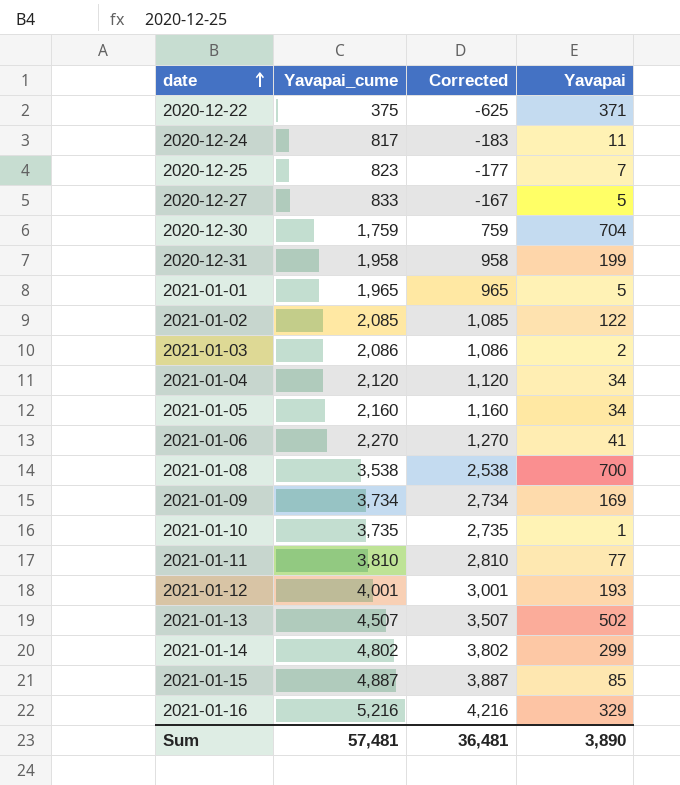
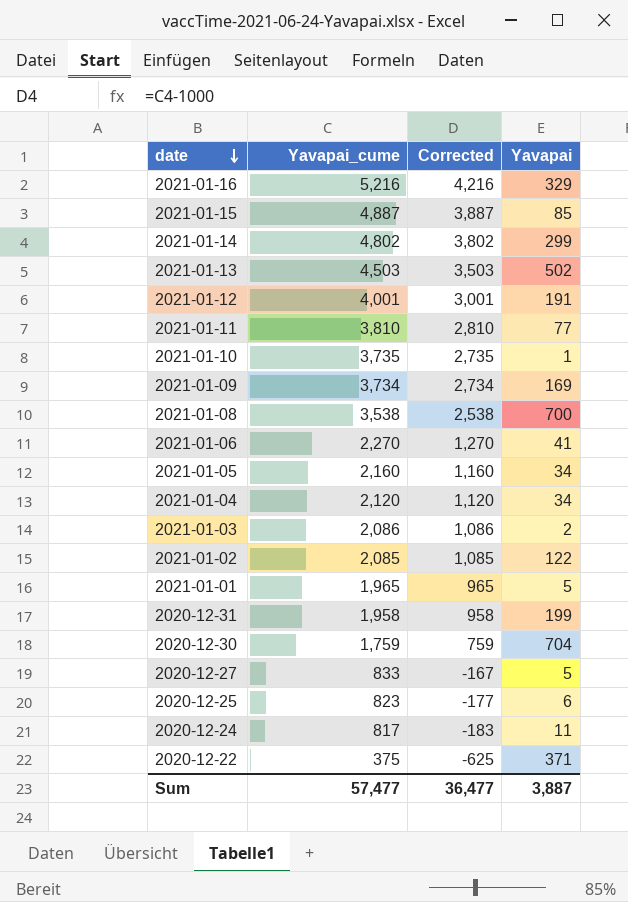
row order: date ascending -> date descending
2021-01-13 | Yavapai_cume: 4,507 -> 4,503
2021-01-13 | Corrected: 3,507 -> 3,503
2021-01-12 | Yavapai: 193 -> 191
2020-12-25 | Yavapai: 7 -> 6
Sum | Yavapai_cume: 57,481 -> 57,477
Sum | Corrected: 36,481 -> 36,477
Sum | Yavapai: 3,890 -> 3,887

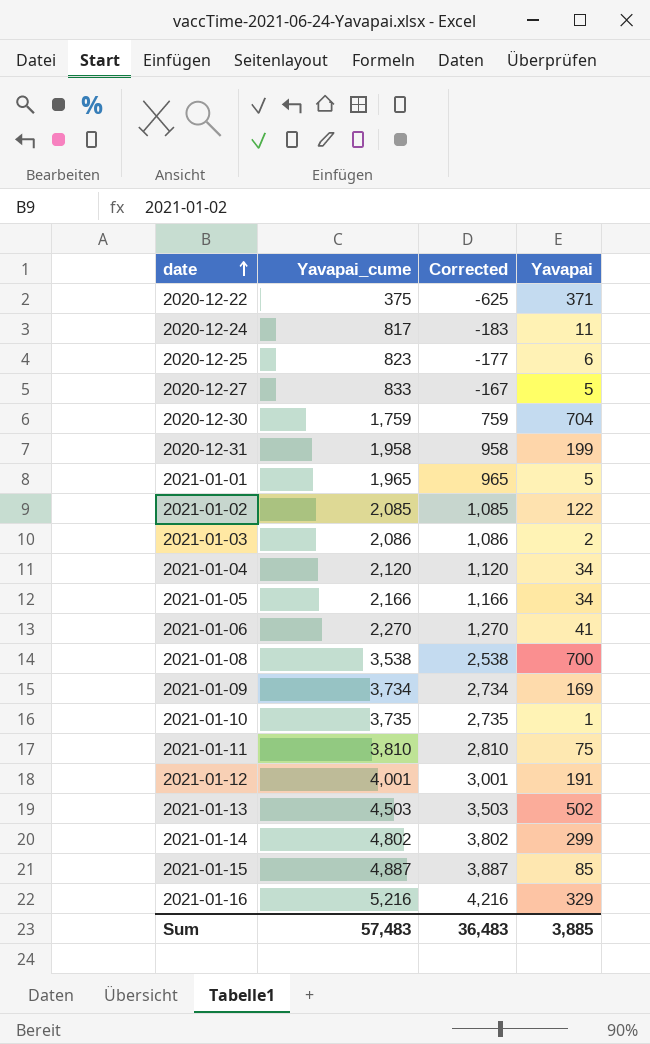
row order: date descending -> date ascending
2021-01-05 | Yavapai_cume: 2,160 -> 2,166
2021-01-05 | Corrected: 1,160 -> 1,166
2021-01-11 | Yavapai: 77 -> 75
Sum | Yavapai_cume: 57,477 -> 57,483
Sum | Corrected: 36,477 -> 36,483
Sum | Yavapai: 3,887 -> 3,885

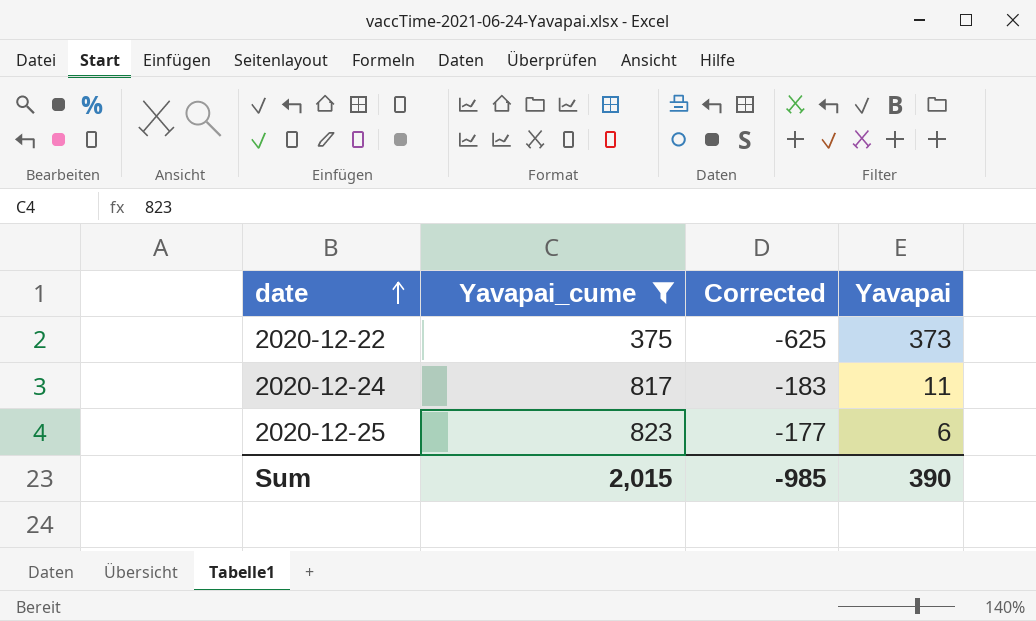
filter: none -> Yavapai_cume <= 823
2020-12-22 | Yavapai: 371 -> 373
Sum | Yavapai_cume: 57,483 -> 2,015
Sum | Corrected: 36,483 -> -985
Sum | Yavapai: 3,885 -> 390

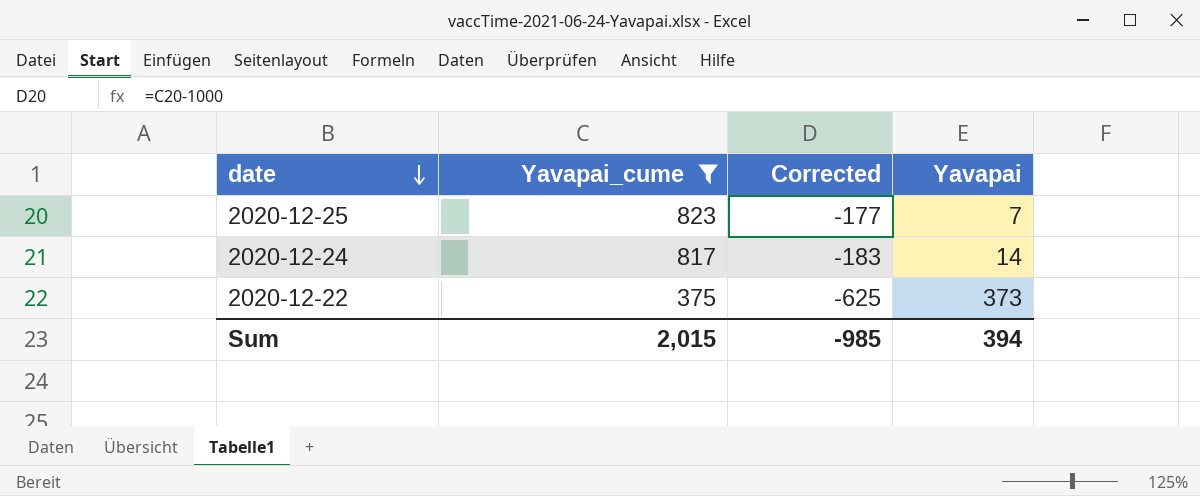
row order: date ascending -> date descending
2020-12-25 | Yavapai: 6 -> 7
2020-12-24 | Yavapai: 11 -> 14
Sum | Yavapai: 390 -> 394

